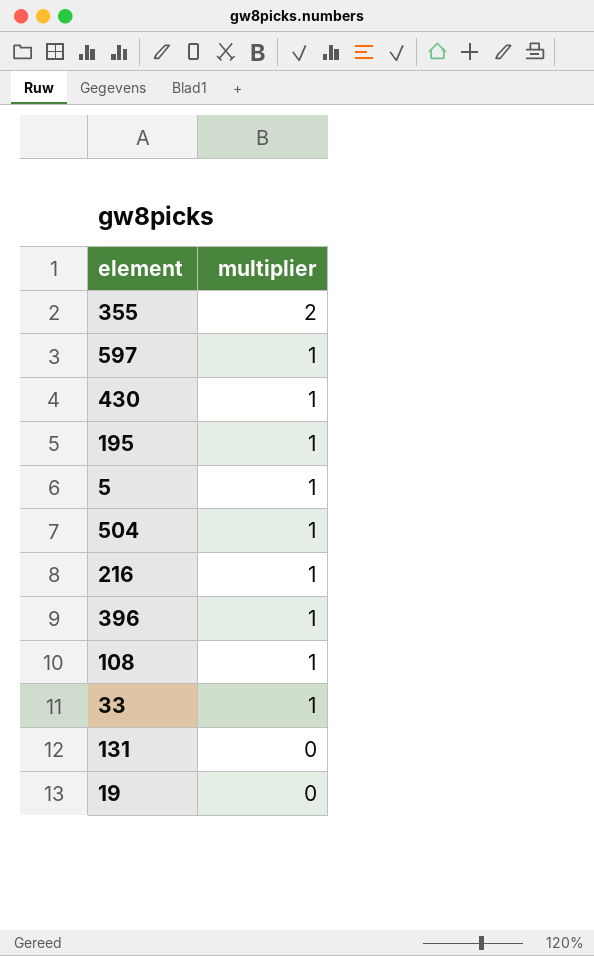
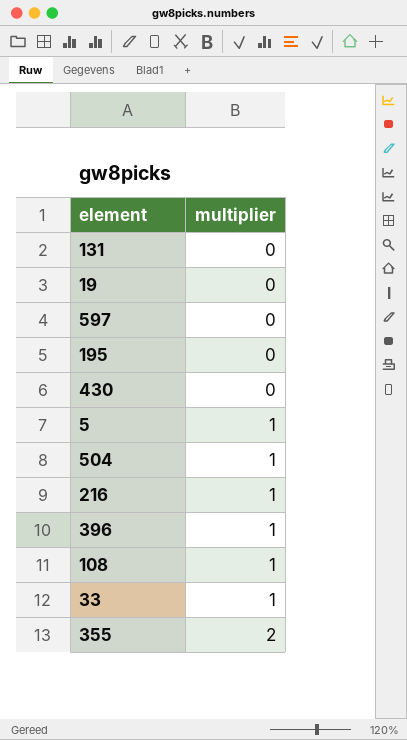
row order: multiplier descending -> multiplier ascending
597 | multiplier: 1 -> 0
195 | multiplier: 1 -> 0
430 | multiplier: 1 -> 0

